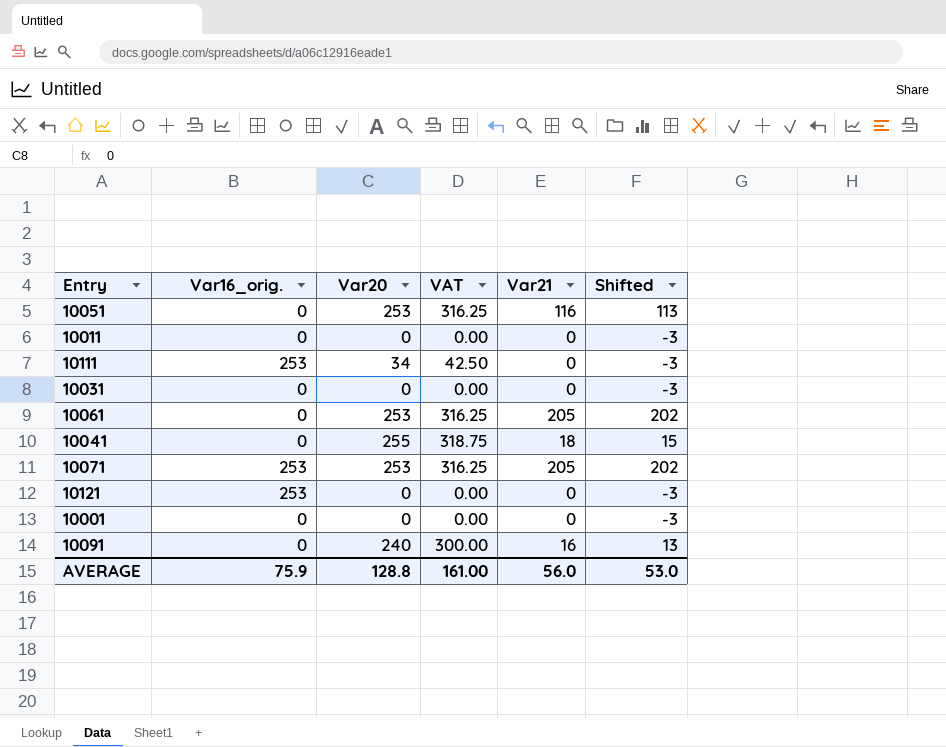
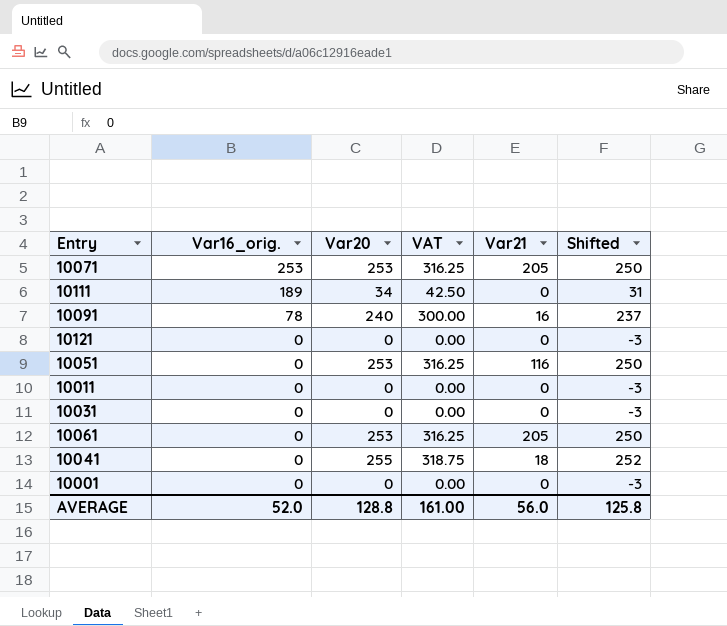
row order: none -> Var16_orig. descending
column Shifted | formula: [Var21] - 3 -> [Var20] - 3
10111 | Var16_orig.: 253 -> 189
10091 | Var16_orig.: 0 -> 78
10121 | Var16_orig.: 253 -> 0
AVERAGE | Var16_orig.: 75.9 -> 52.0
AVERAGE | Shifted: 53.0 -> 125.8

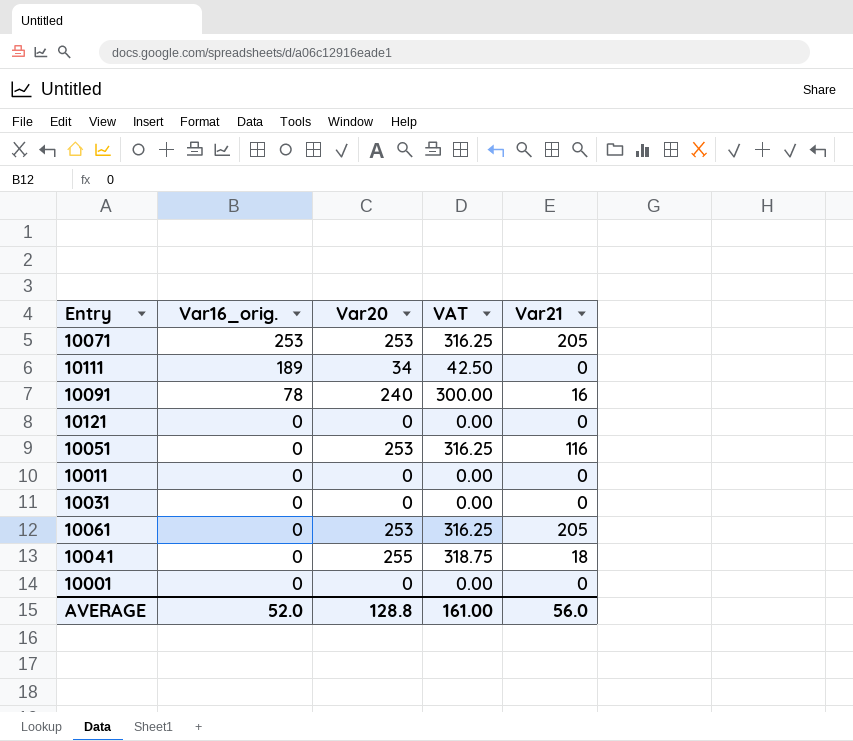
column Shifted | formula: [Var20] - 3 -> none

